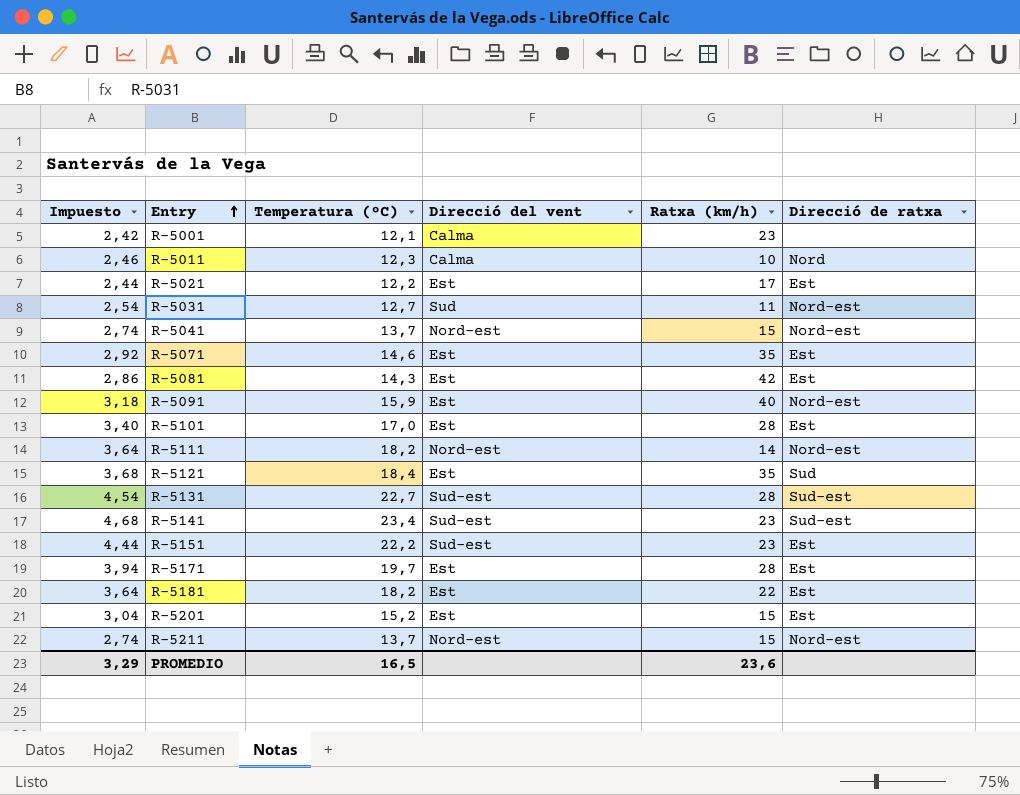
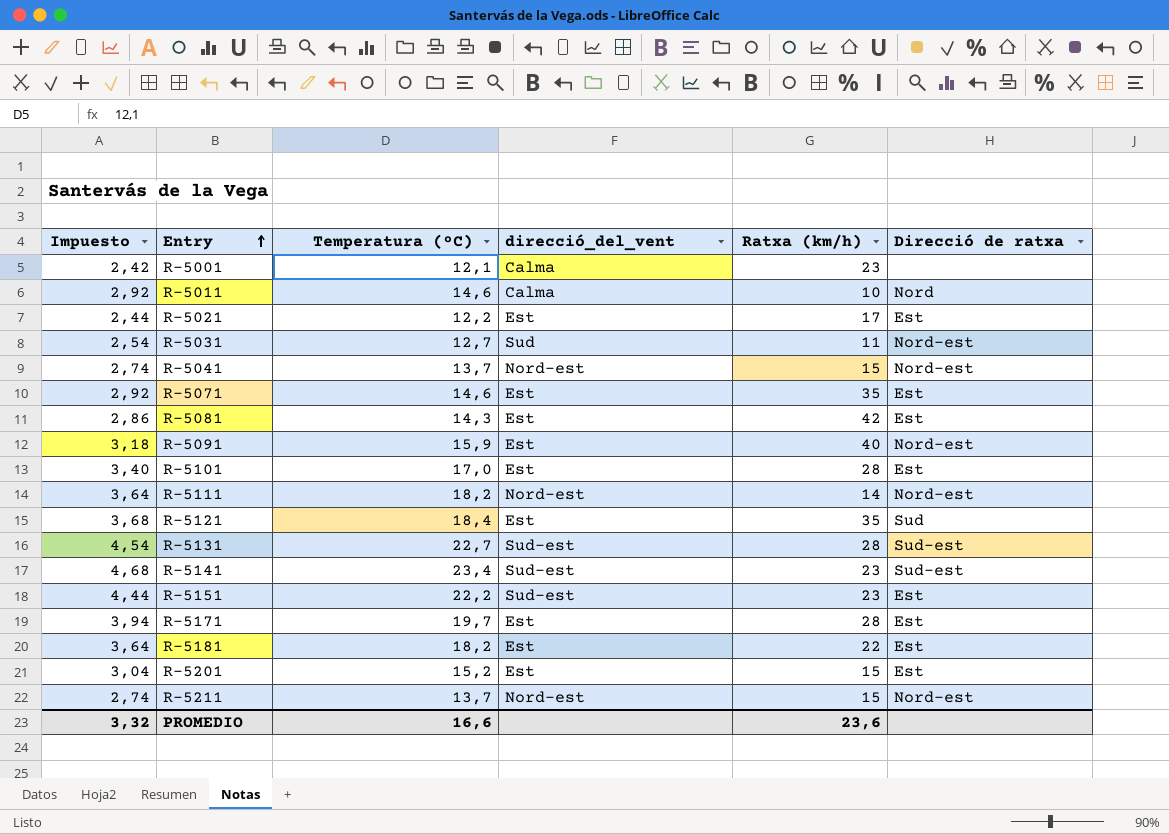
column name: Direcció del vent -> direcció_del_vent
R-5011 | Impuesto: 2,46 -> 2,92
R-5011 | Temperatura (ºC): 12,3 -> 14,6
PROMEDIO | Impuesto: 3,29 -> 3,32
PROMEDIO | Temperatura (ºC): 16,5 -> 16,6

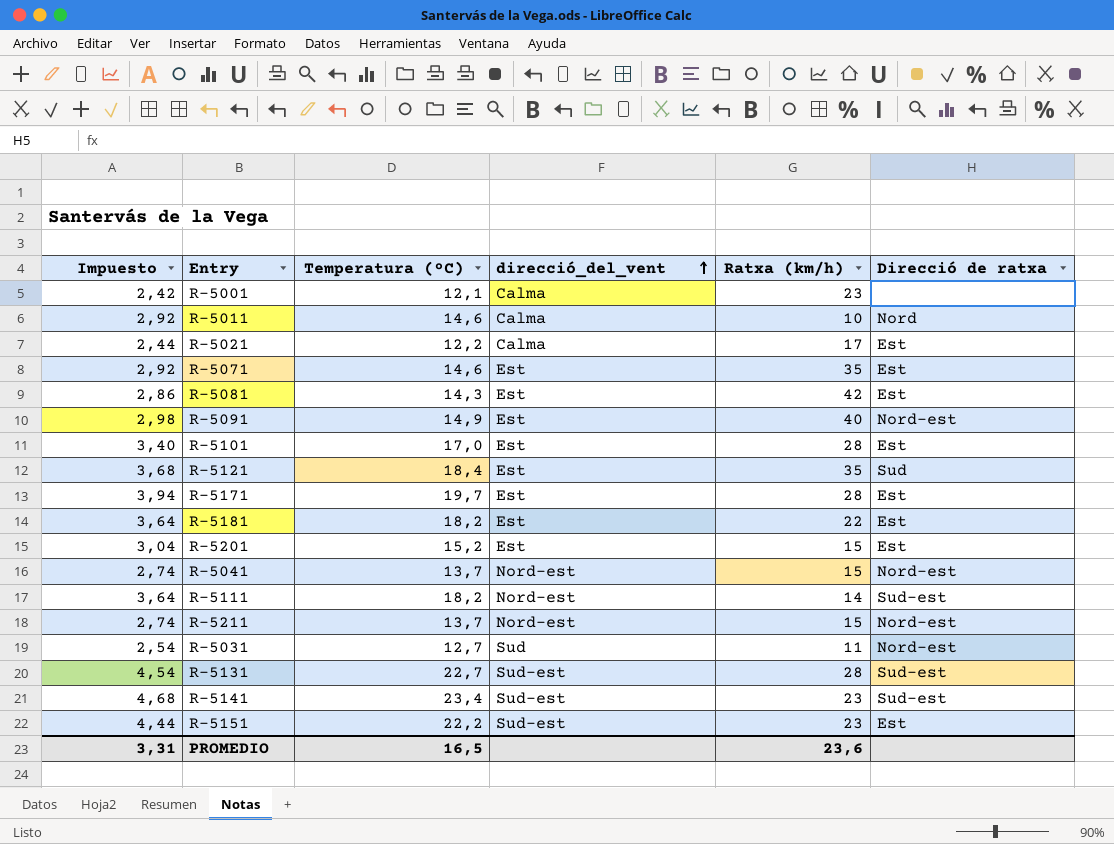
row order: Entry ascending -> direcció_del_vent ascending
R-5021 | direcció_del_vent: Est -> Calma
R-5091 | Impuesto: 3,18 -> 2,98
R-5091 | Temperatura (ºC): 15,9 -> 14,9
R-5111 | Direcció de ratxa: Nord-est -> Sud-est
PROMEDIO | Impuesto: 3,32 -> 3,31
PROMEDIO | Temperatura (ºC): 16,6 -> 16,5

